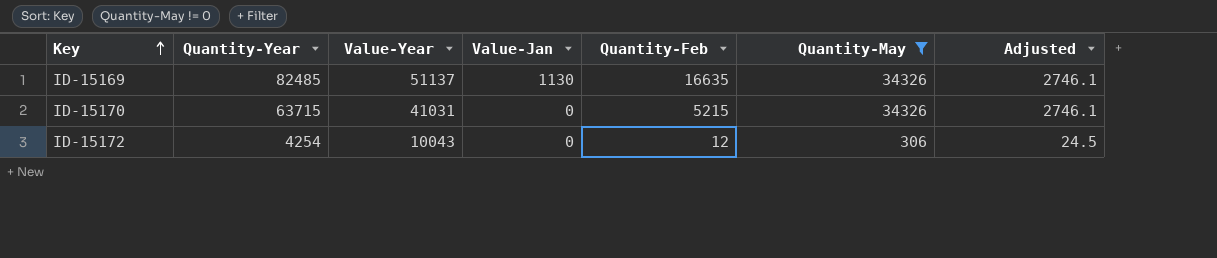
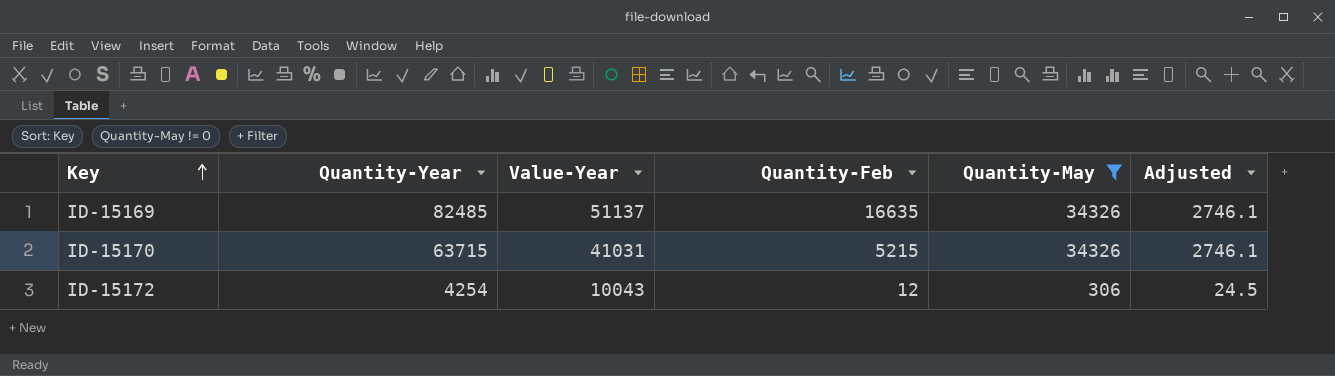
column Value-Jan | position: 4 -> none

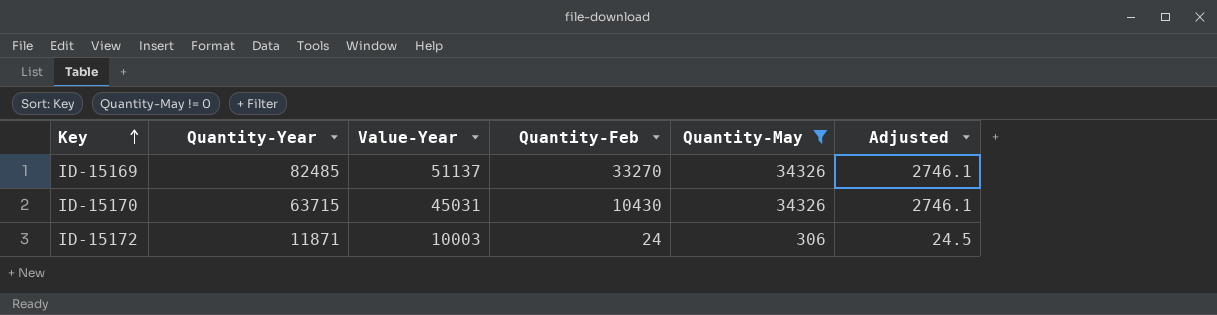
ID-15169 | Quantity-Feb: 16635 -> 33270
ID-15170 | Value-Year: 41031 -> 45031
ID-15170 | Quantity-Feb: 5215 -> 10430
ID-15172 | Quantity-Year: 4254 -> 11871
ID-15172 | Value-Year: 10043 -> 10003
ID-15172 | Quantity-Feb: 12 -> 24

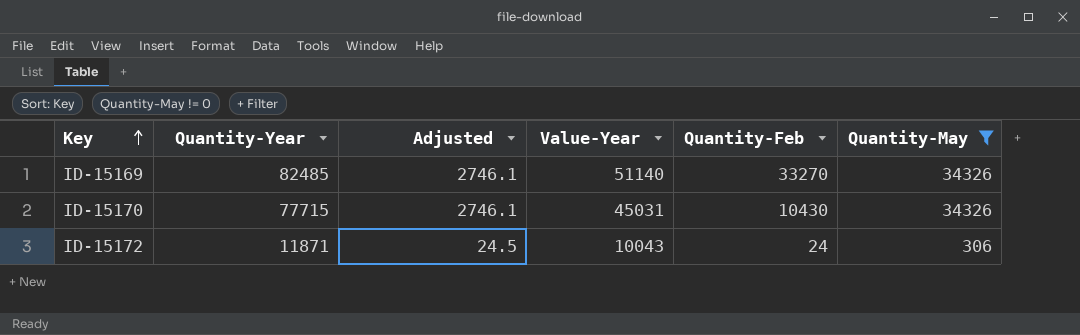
column Adjusted | position: 6 -> 3
ID-15169 | Value-Year: 51137 -> 51140
ID-15170 | Quantity-Year: 63715 -> 77715
ID-15172 | Value-Year: 10003 -> 10043

